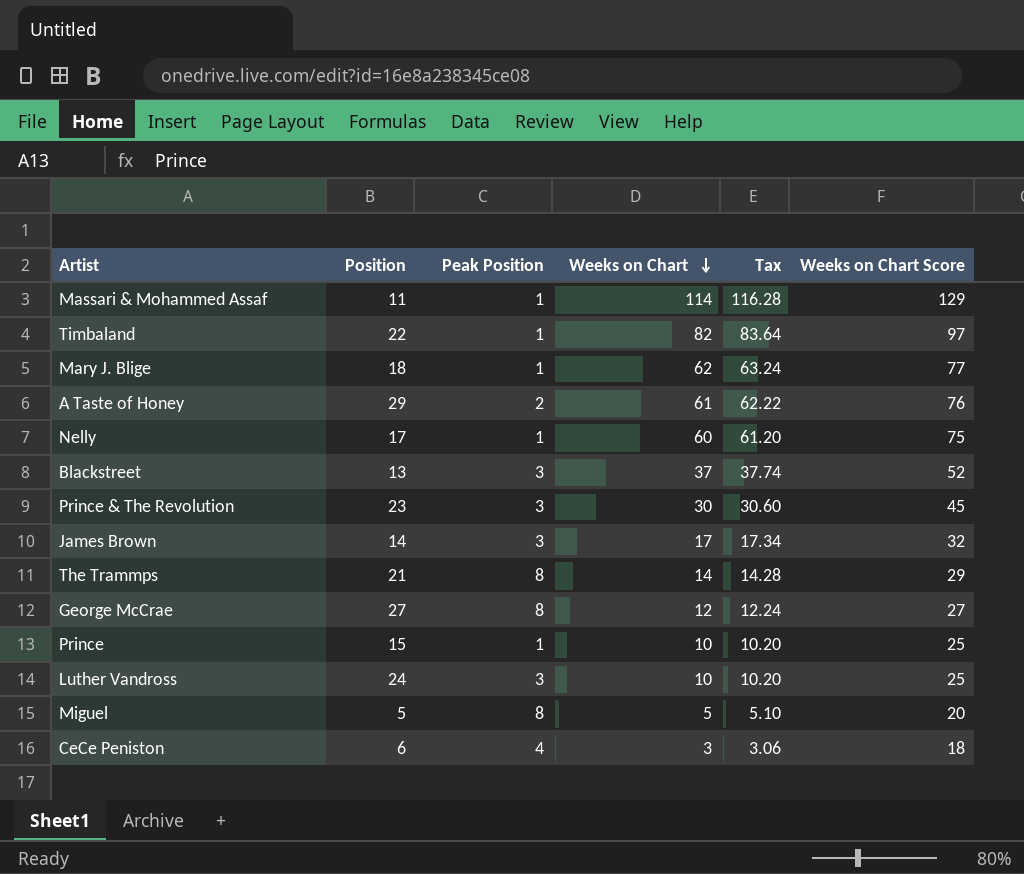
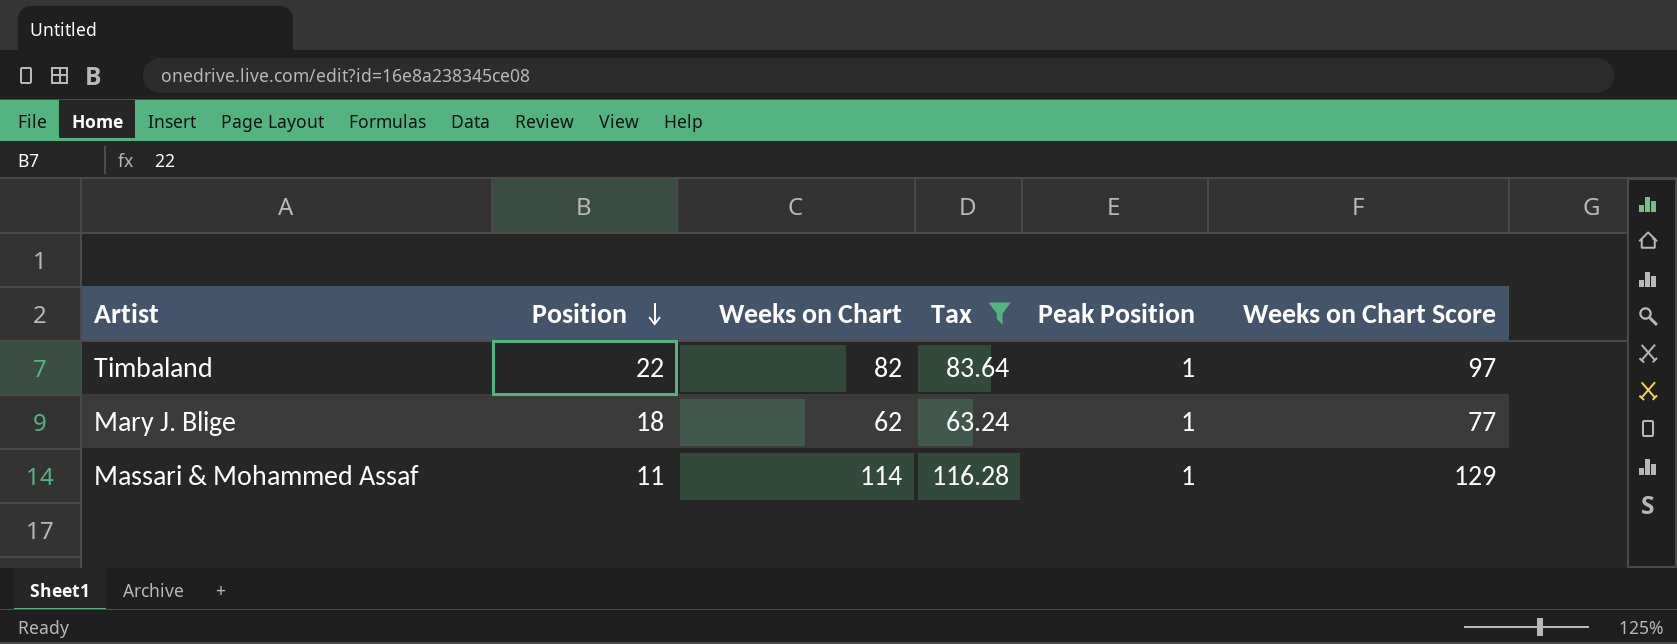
filter: none -> Tax >= 63.24
row order: Weeks on Chart descending -> Position descending
column Peak Position | position: 3 -> 5

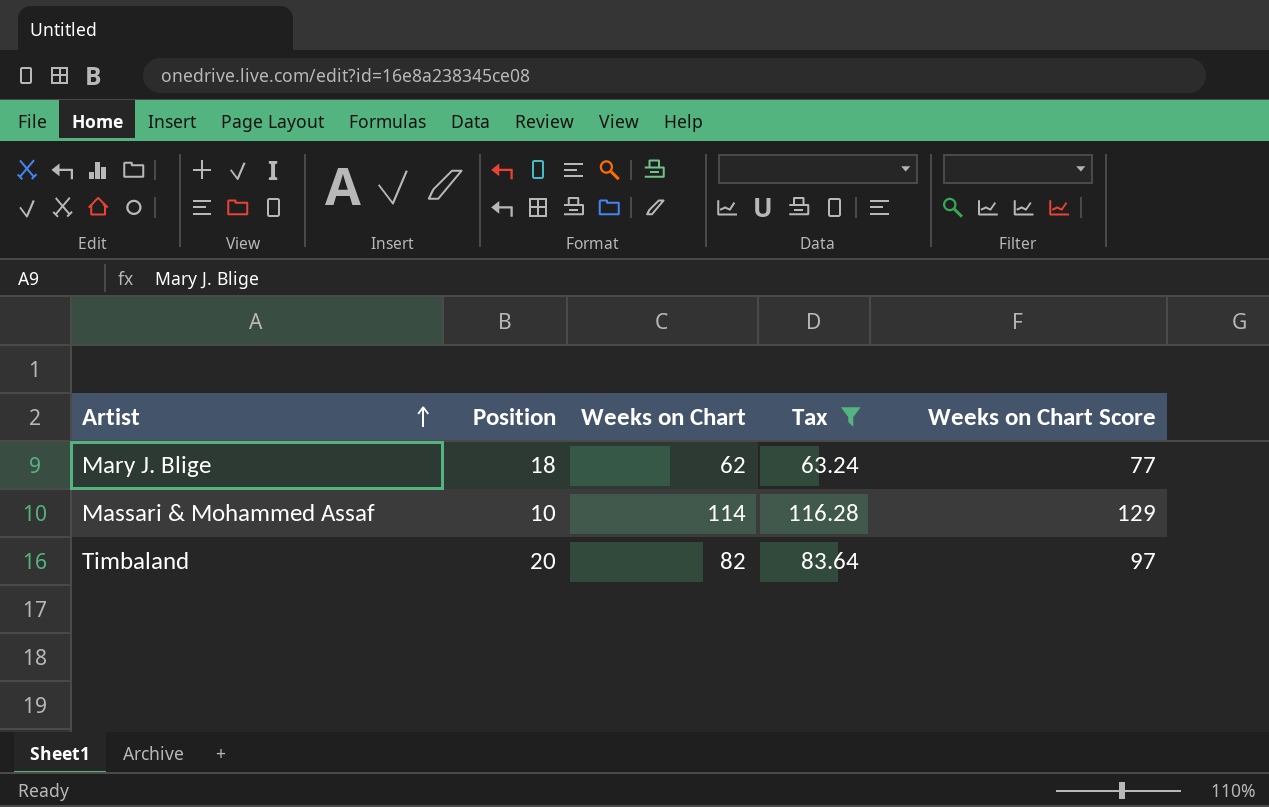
row order: Position descending -> Artist ascending
column Peak Position | position: 5 -> none
Massari & Mohammed Assaf | Position: 11 -> 10
Timbaland | Position: 22 -> 20

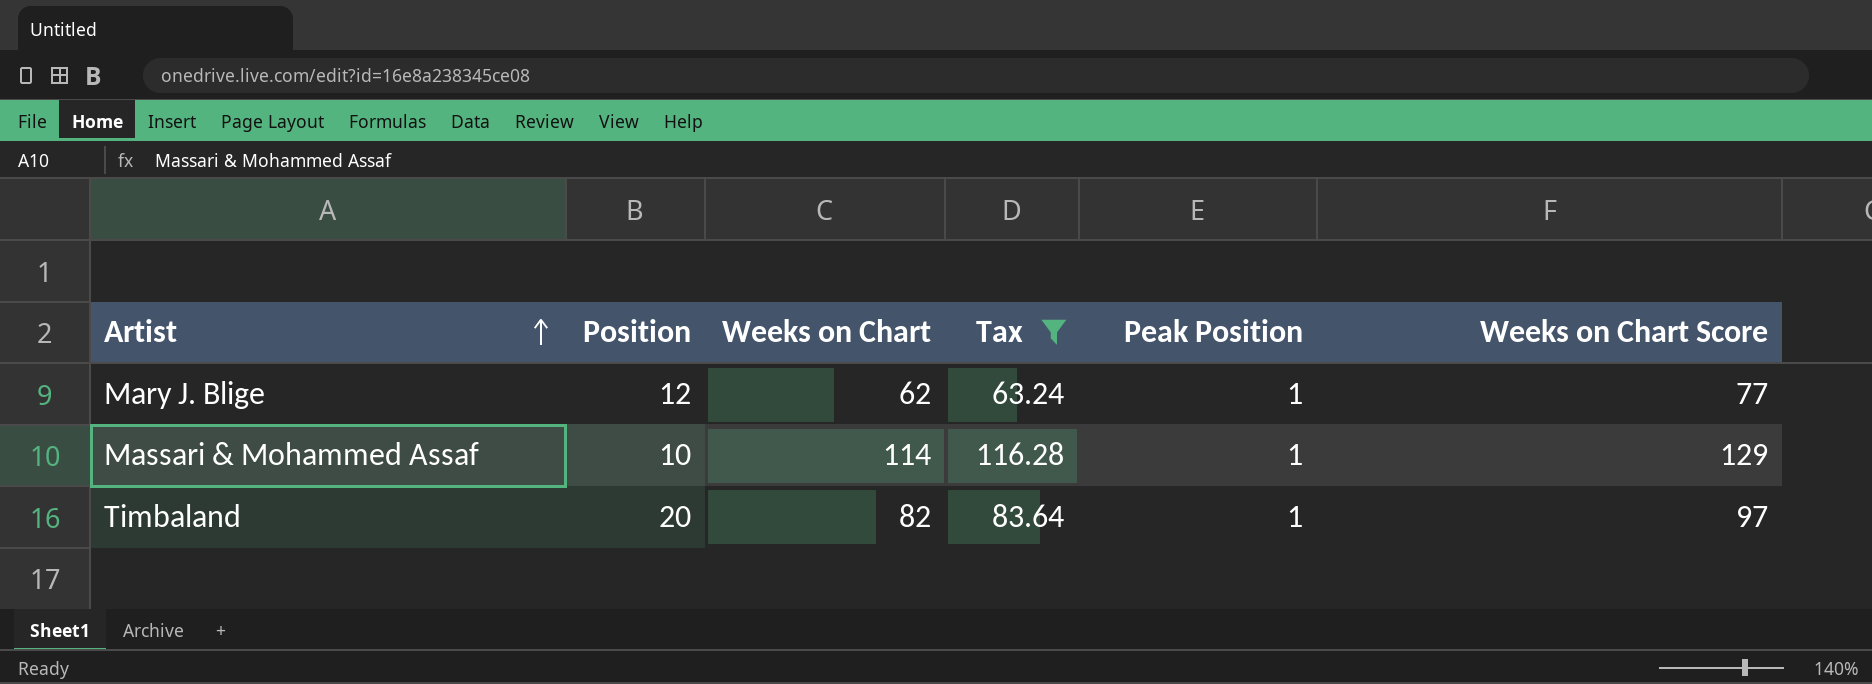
column Peak Position | position: none -> 5
Mary J. Blige | Position: 18 -> 12

